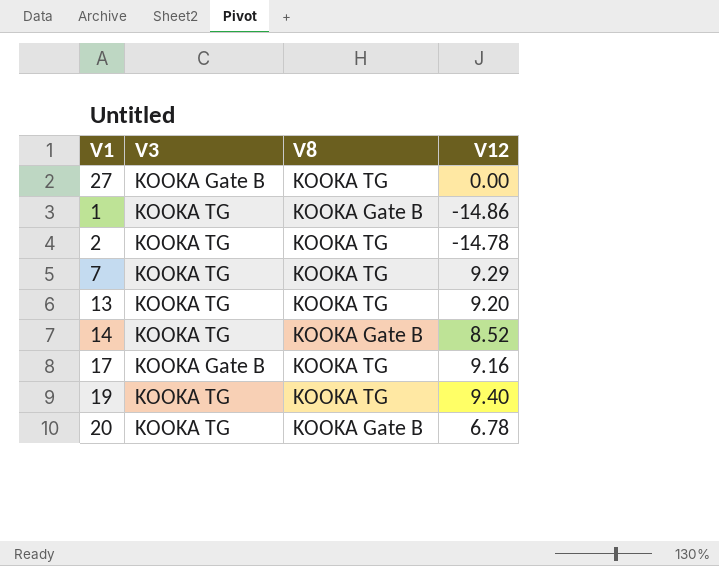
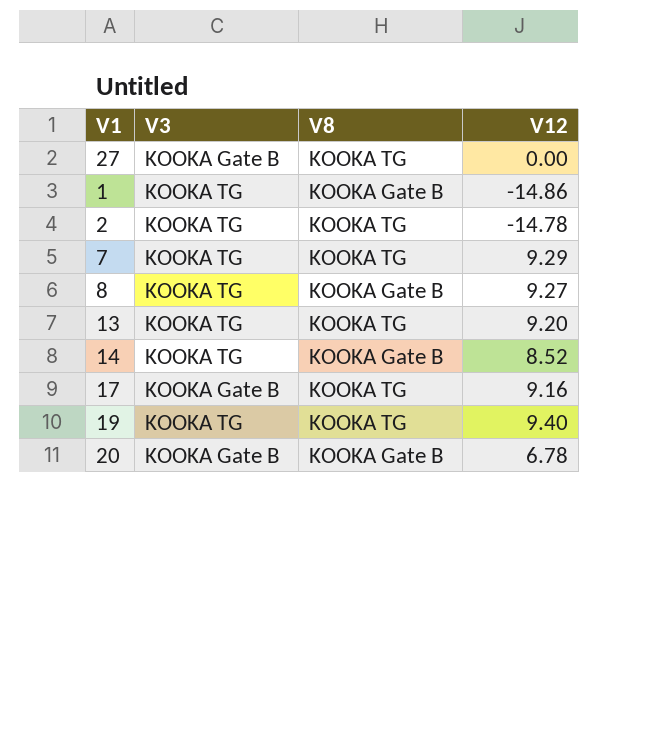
row 8: none -> KOOKA TG | KOOKA Gate B | 9.27
20 | V3: KOOKA TG -> KOOKA Gate B

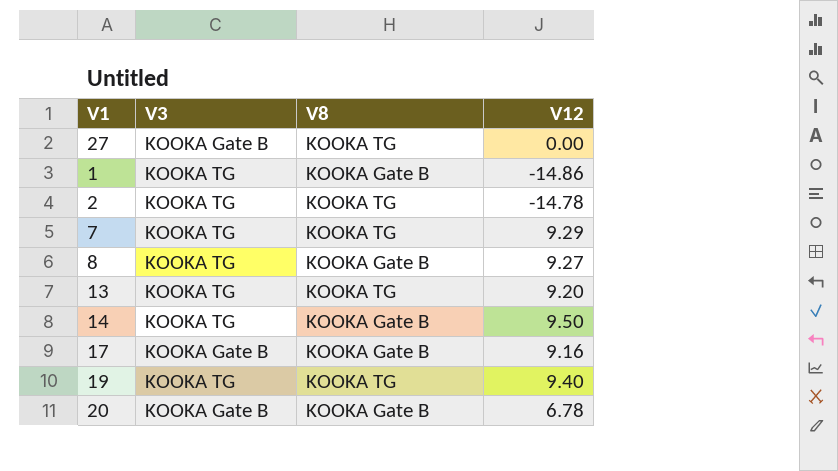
14 | V12: 8.52 -> 9.50
17 | V8: KOOKA TG -> KOOKA Gate B

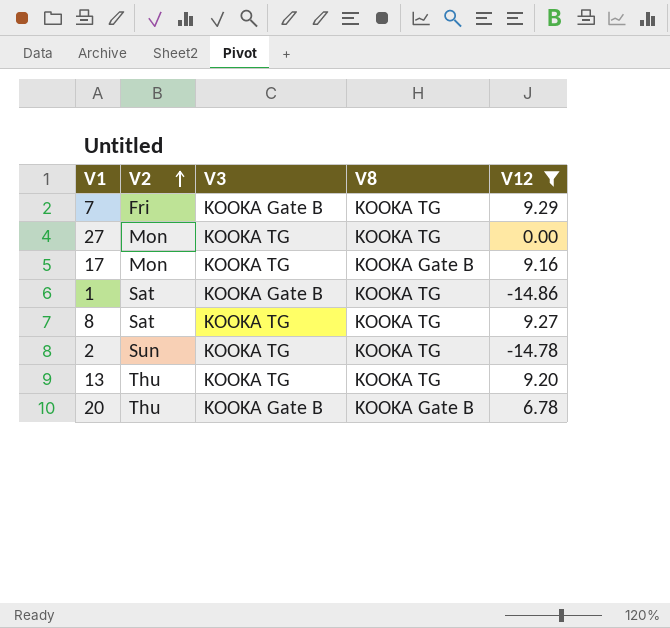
filter: none -> V12 <= 9.29
row order: none -> V2 ascending
column V2 | position: none -> 2
7 | V3: KOOKA TG -> KOOKA Gate B
27 | V3: KOOKA Gate B -> KOOKA TG
17 | V3: KOOKA Gate B -> KOOKA TG
1 | V3: KOOKA TG -> KOOKA Gate B
1 | V8: KOOKA Gate B -> KOOKA TG
8 | V8: KOOKA Gate B -> KOOKA TG

